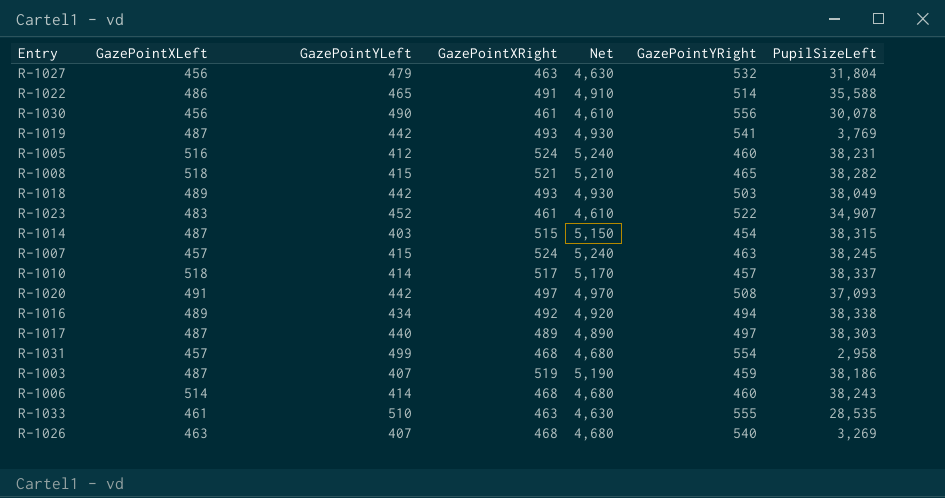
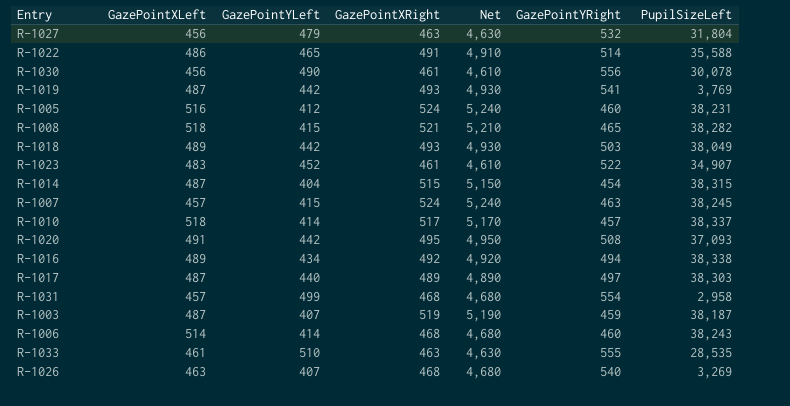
R-1014 | GazePointYLeft: 403 -> 404
R-1020 | GazePointXRight: 497 -> 495
R-1020 | Net: 4,970 -> 4,950
R-1003 | PupilSizeLeft: 38,186 -> 38,187

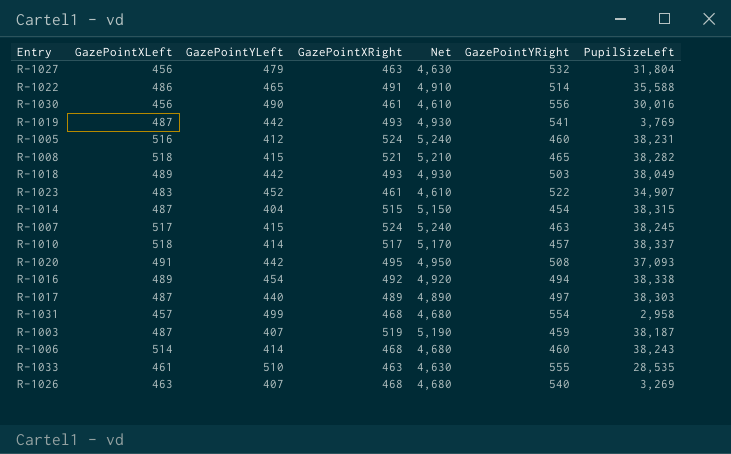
R-1030 | PupilSizeLeft: 30,078 -> 30,016
R-1007 | GazePointXLeft: 457 -> 517
R-1016 | GazePointYLeft: 434 -> 454

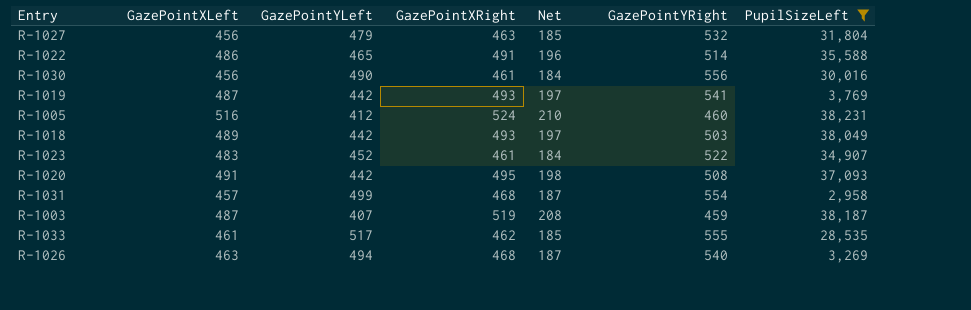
filter: none -> PupilSizeLeft <= 38,231
column Net | formula: [GazePointXRight] * 10 -> [GazePointXRight] * 0.4
R-1033 | GazePointYLeft: 510 -> 517
R-1033 | GazePointXRight: 463 -> 462
R-1026 | GazePointYLeft: 407 -> 494

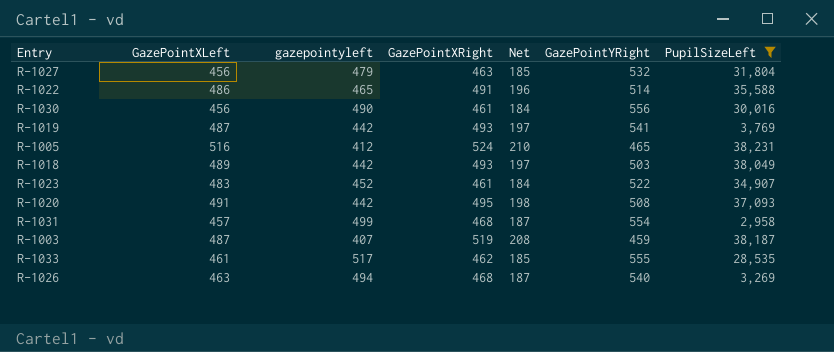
column name: GazePointYLeft -> gazepointyleft
R-1005 | GazePointYRight: 460 -> 465

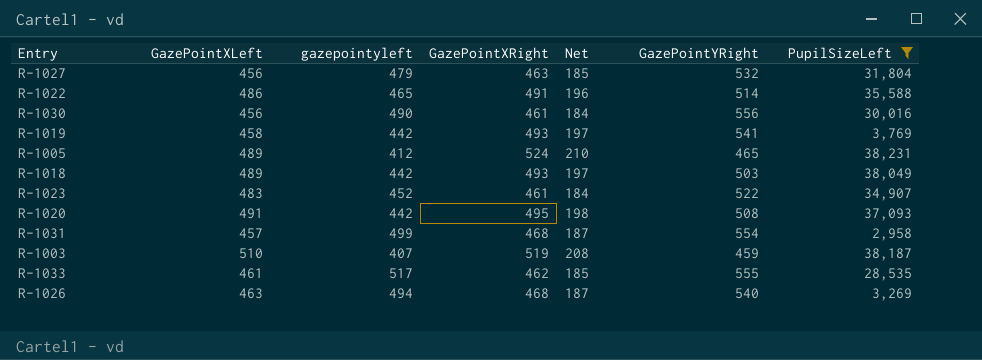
R-1019 | GazePointXLeft: 487 -> 458
R-1005 | GazePointXLeft: 516 -> 489
R-1003 | GazePointXLeft: 487 -> 510

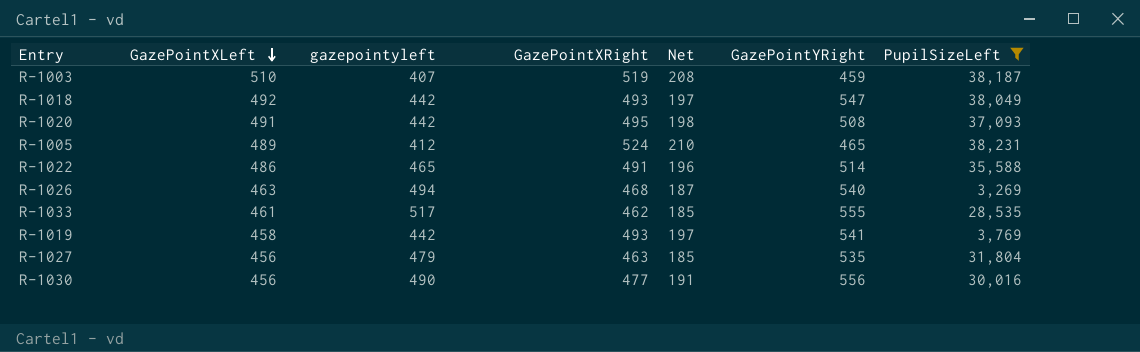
row order: none -> GazePointXLeft descending
row R-1023: 483 | 452 | 461 | 184 | 522 | 34,907 -> none
row R-1031: 457 | 499 | 468 | 187 | 554 | 2,958 -> none
R-1018 | GazePointXLeft: 489 -> 492
R-1018 | GazePointYRight: 503 -> 547
R-1027 | GazePointYRight: 532 -> 535
R-1030 | GazePointXRight: 461 -> 477
R-1030 | Net: 184 -> 191

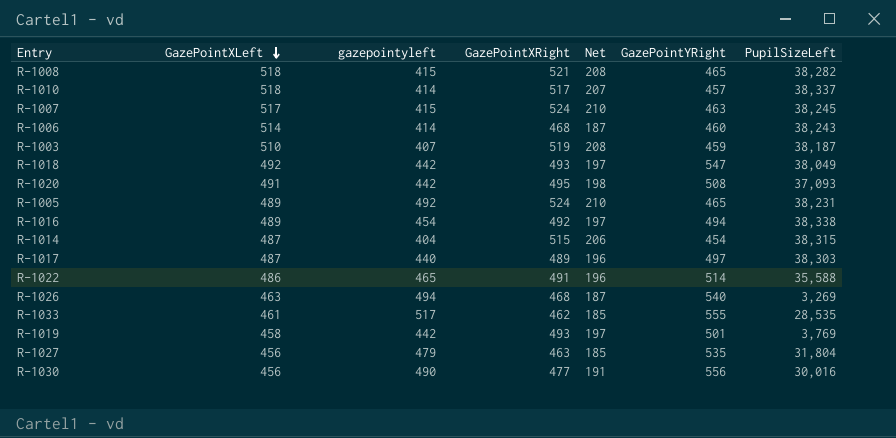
filter: PupilSizeLeft <= 38,231 -> none
R-1005 | gazepointyleft: 412 -> 492
R-1019 | GazePointYRight: 541 -> 501

